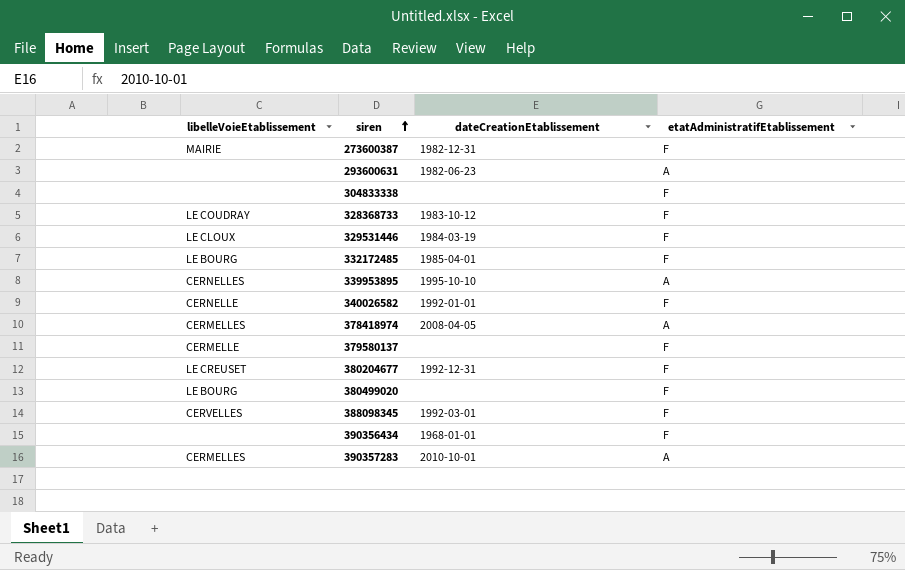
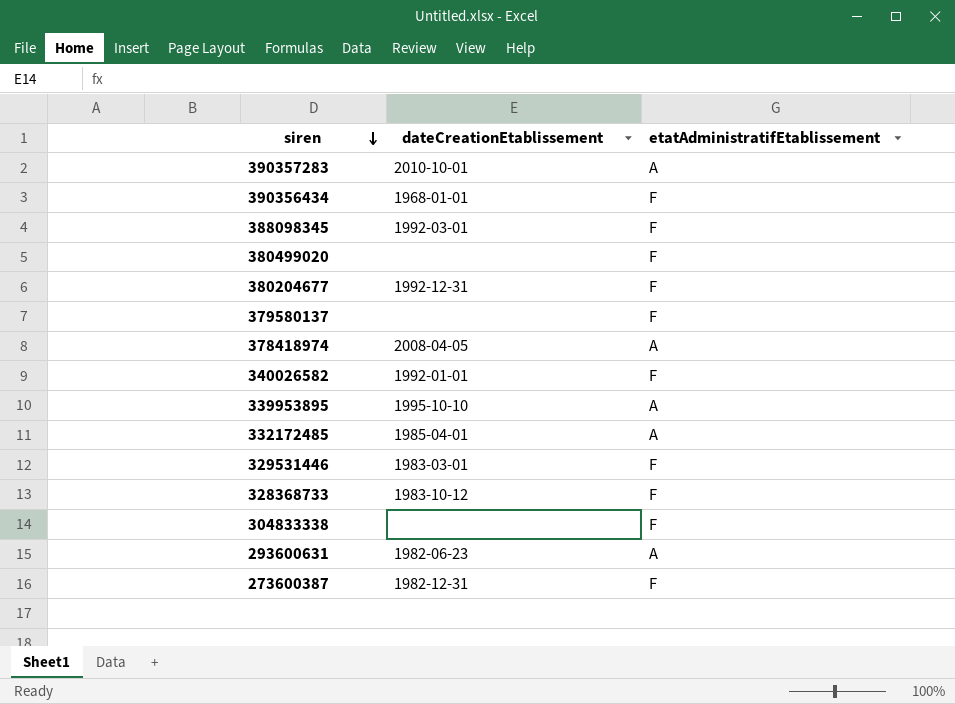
row order: siren ascending -> siren descending
column libelleVoieEtablissement | position: 1 -> none
332172485 | etatAdministratifEtablissement: F -> A
329531446 | dateCreationEtablissement: 1984-03-19 -> 1983-03-01

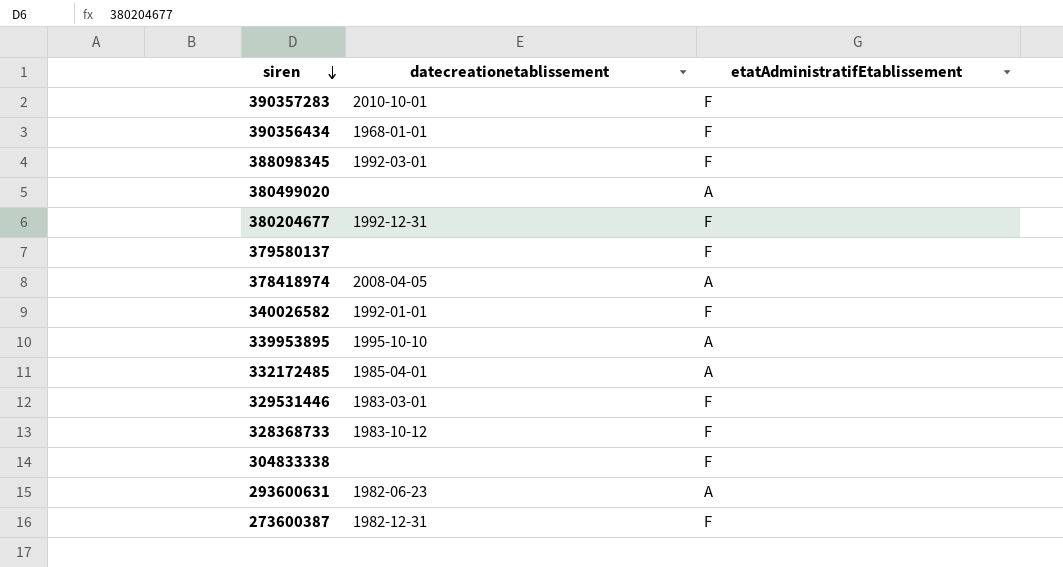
column name: dateCreationEtablissement -> datecreationetablissement
390357283 | etatAdministratifEtablissement: A -> F
380499020 | etatAdministratifEtablissement: F -> A

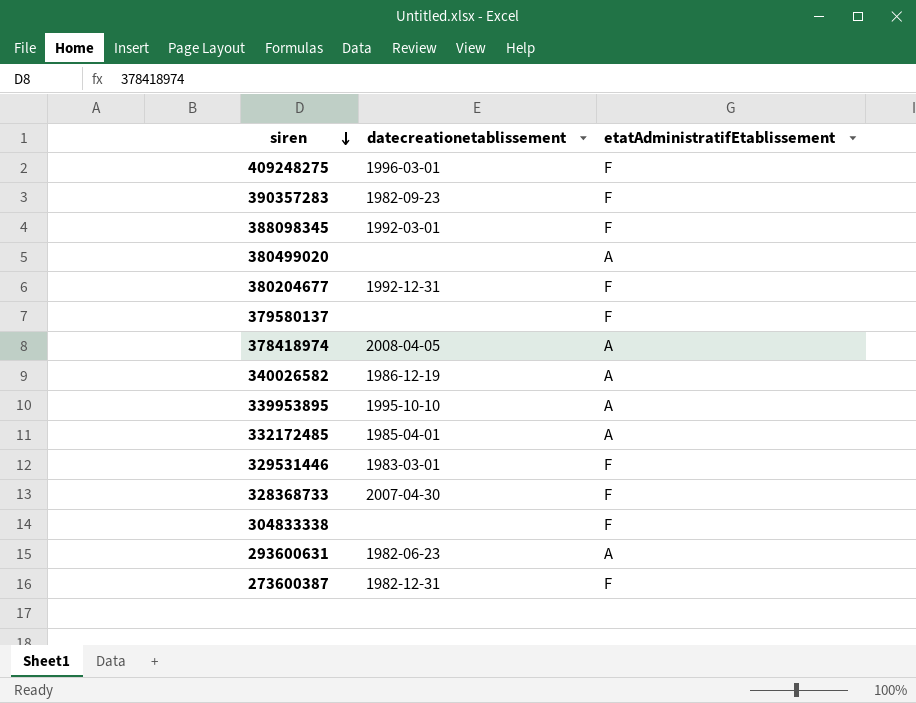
row 390356434: 1968-01-01 | F -> none
row 409248275: none -> 1996-03-01 | F
390357283 | datecreationetablissement: 2010-10-01 -> 1982-09-23
340026582 | datecreationetablissement: 1992-01-01 -> 1986-12-19
340026582 | etatAdministratifEtablissement: F -> A
328368733 | datecreationetablissement: 1983-10-12 -> 2007-04-30

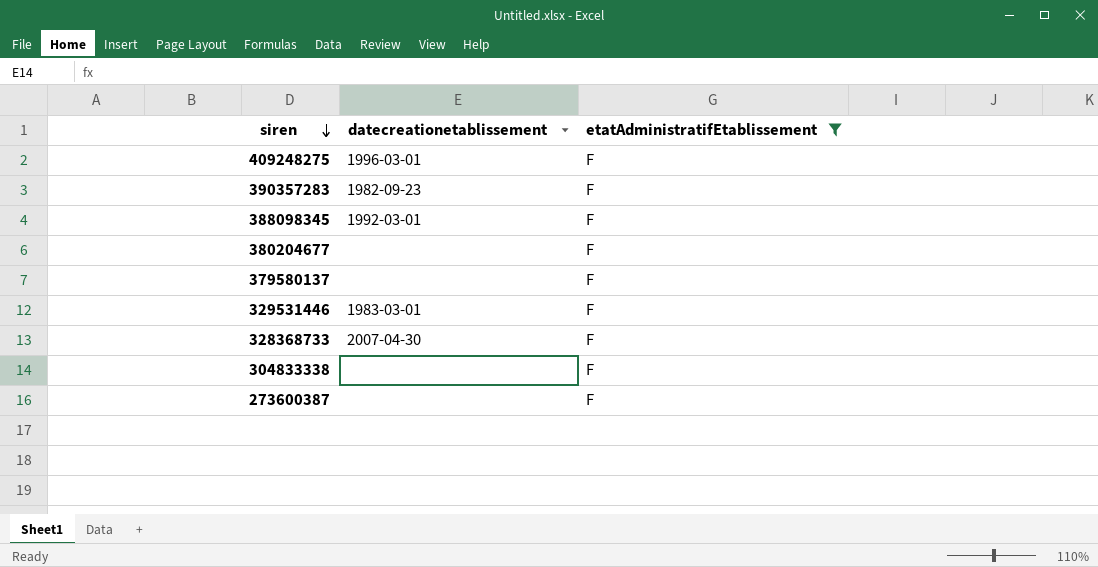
filter: none -> etatAdministratifEtablissement = F
380204677 | datecreationetablissement: 1992-12-31 -> none
273600387 | datecreationetablissement: 1982-12-31 -> none

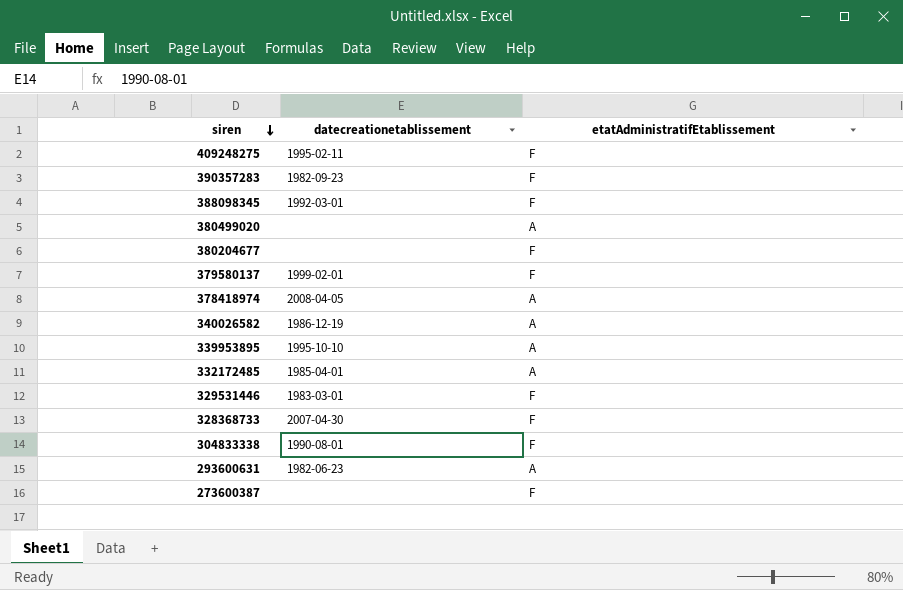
filter: etatAdministratifEtablissement = F -> none
409248275 | datecreationetablissement: 1996-03-01 -> 1995-02-11
379580137 | datecreationetablissement: none -> 1999-02-01
304833338 | datecreationetablissement: none -> 1990-08-01

